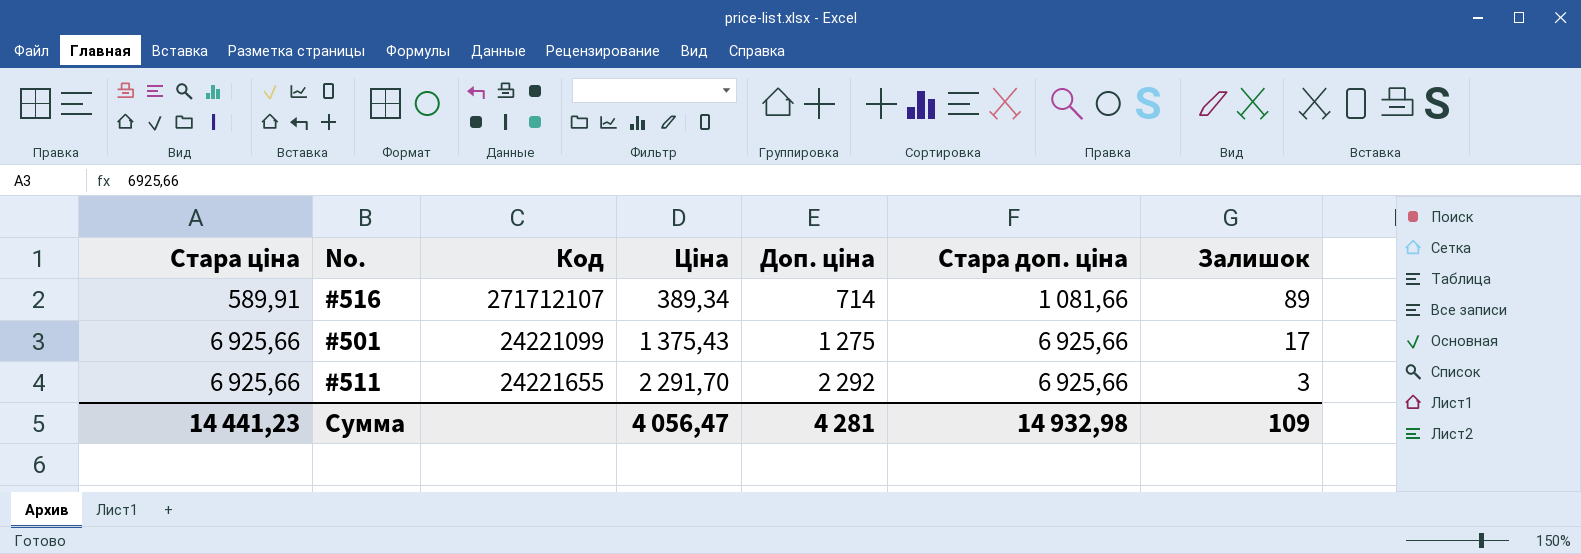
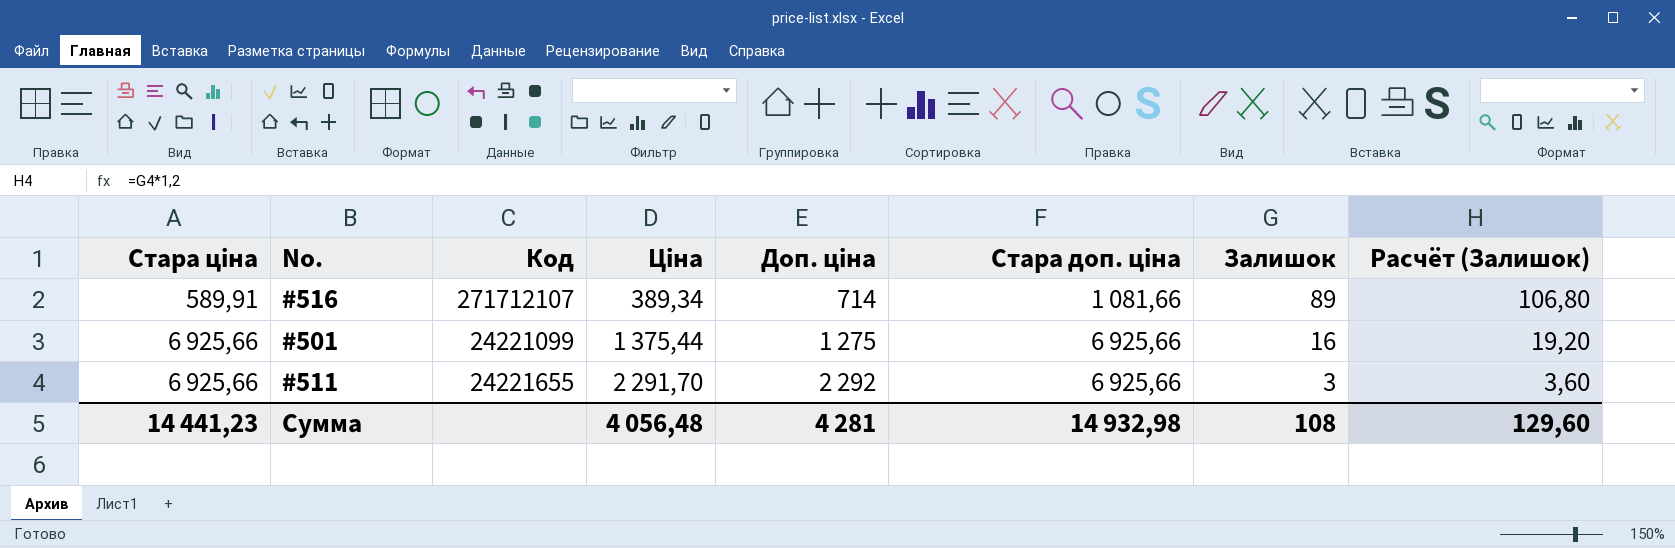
column Расчёт (Залишок) | formula: none -> [Залишок] * 1,2
#501 | Ціна: 1 375,43 -> 1 375,44
#501 | Залишок: 17 -> 16
Сумма | Ціна: 4 056,47 -> 4 056,48
Сумма | Залишок: 109 -> 108

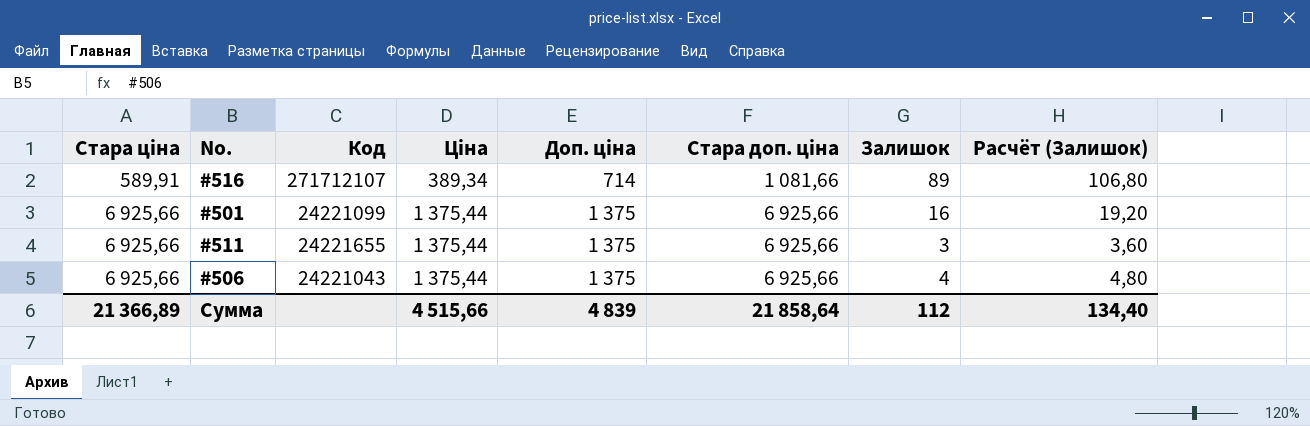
#501 | Доп. ціна: 1 275 -> 1 375
#511 | Ціна: 2 291,70 -> 1 375,44
#511 | Доп. ціна: 2 292 -> 1 375
row #506: none -> 6 925,66 | 24221043 | 1 375,44 | 1 375 | 6 925,66 | 4 | 4,80
Сумма | Стара ціна: 14 441,23 -> 21 366,89
Сумма | Ціна: 4 056,48 -> 4 515,66
Сумма | Доп. ціна: 4 281 -> 4 839
Сумма | Стара доп. ціна: 14 932,98 -> 21 858,64
Сумма | Залишок: 108 -> 112
Сумма | Расчёт (Залишок): 129,60 -> 134,40

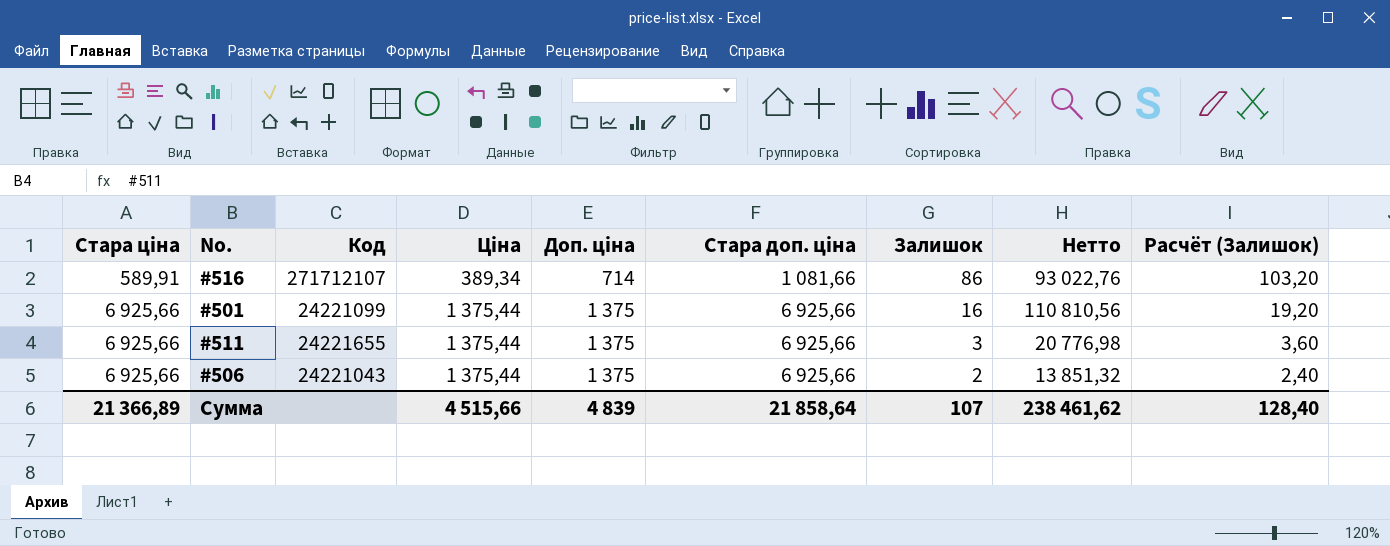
column Нетто | formula: none -> [Стара доп. ціна] * [Залишок]
#516 | Залишок: 89 -> 86
#516 | Расчёт (Залишок): 106,80 -> 103,20
#506 | Залишок: 4 -> 2
#506 | Расчёт (Залишок): 4,80 -> 2,40
Сумма | Залишок: 112 -> 107
Сумма | Расчёт (Залишок): 134,40 -> 128,40

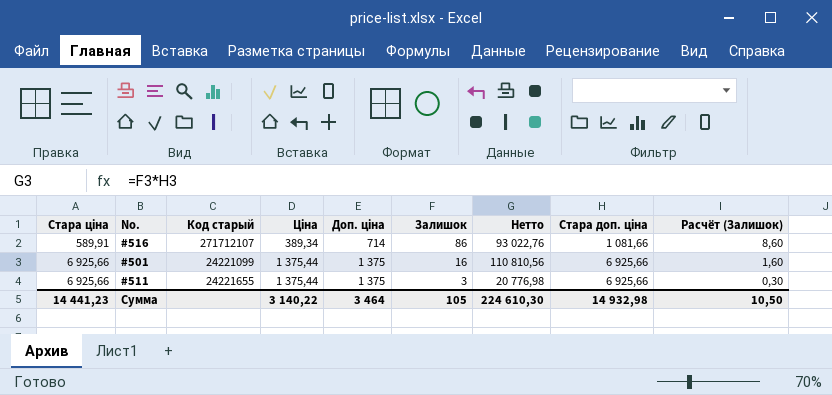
column name: Код -> Код старый
column Стара доп. ціна | position: 6 -> 8
column Расчёт (Залишок) | formula: [Залишок] * 1,2 -> [Залишок] * 0,1
row #506: 6 925,66 | 24221043 | 1 375,44 | 1 375 | 6 925,66 | 2 | 13 851,32 | 2,40 -> none
Сумма | Стара ціна: 21 366,89 -> 14 441,23
Сумма | Ціна: 4 515,66 -> 3 140,22
Сумма | Доп. ціна: 4 839 -> 3 464
Сумма | Залишок: 107 -> 105
Сумма | Нетто: 238 461,62 -> 224 610,30
Сумма | Стара доп. ціна: 21 858,64 -> 14 932,98
Сумма | Расчёт (Залишок): 128,40 -> 10,50

